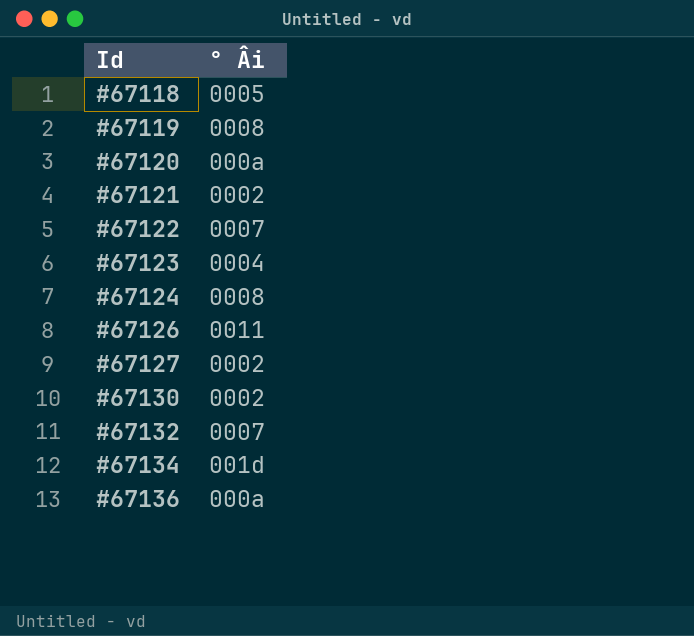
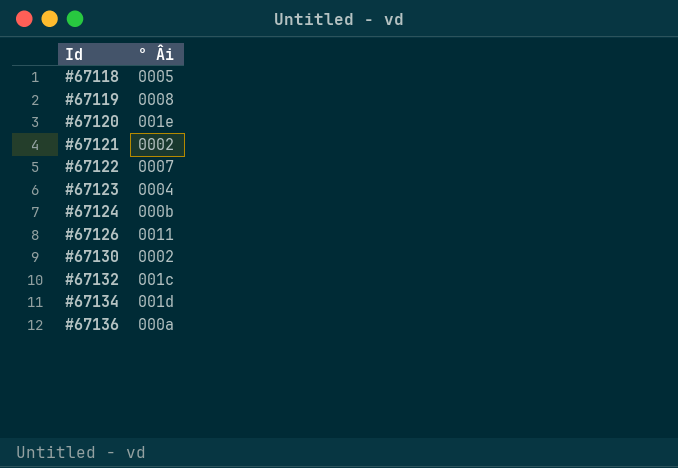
row #67127: 0002 -> none
#67120 | ° Âi: 000a -> 001e
#67124 | ° Âi: 0008 -> 000b
#67132 | ° Âi: 0007 -> 001c

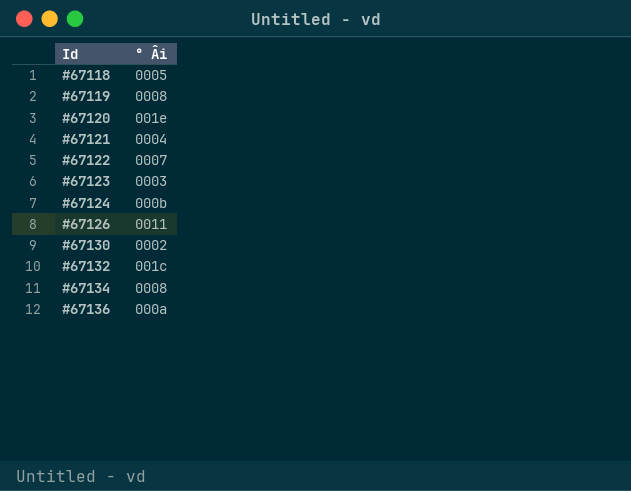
#67121 | ° Âi: 0002 -> 0004
#67123 | ° Âi: 0004 -> 0003
#67134 | ° Âi: 001d -> 0008

